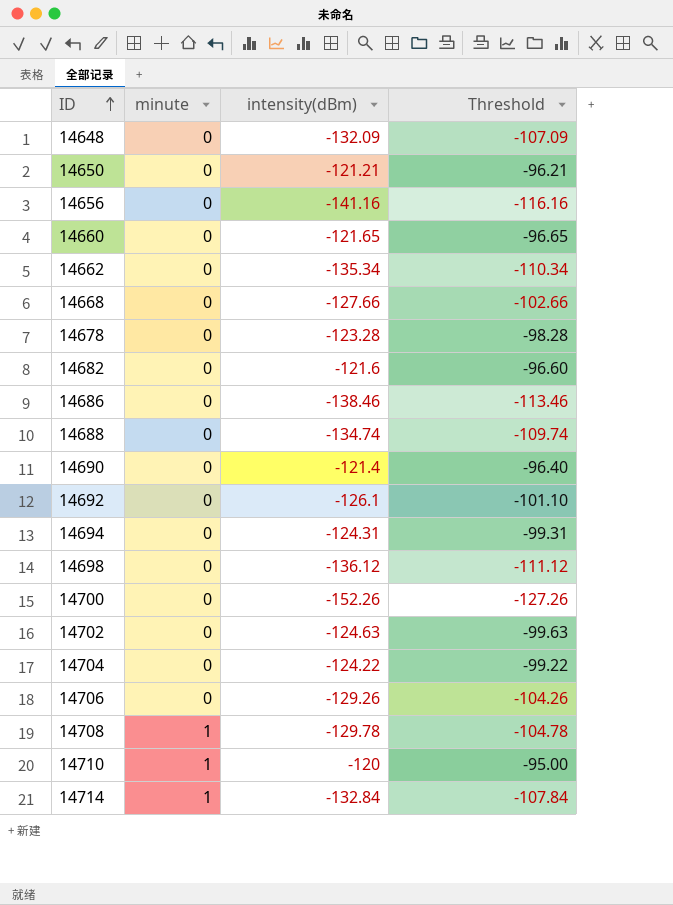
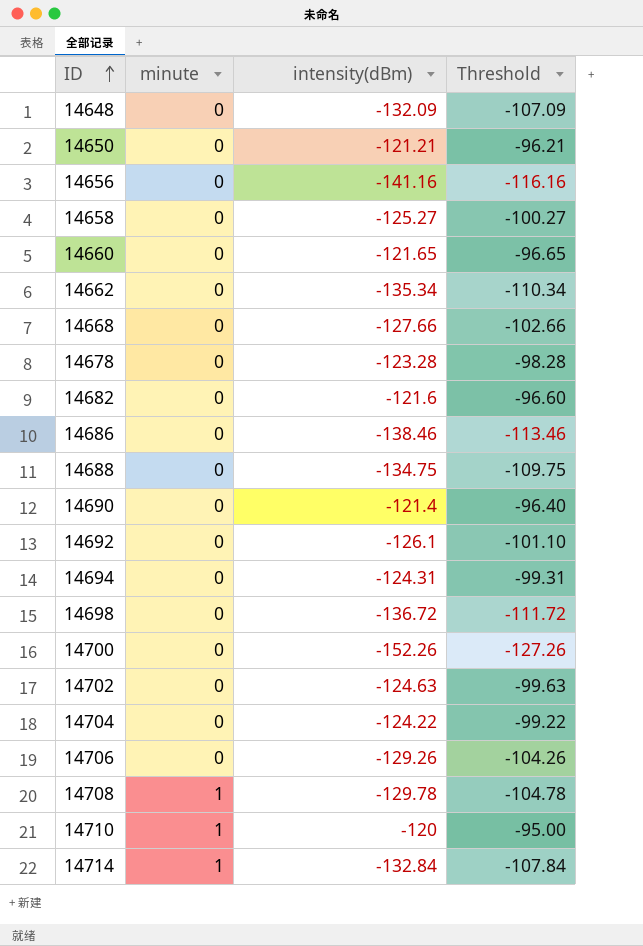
row 14658: none -> 0 | -125.27 | -100.27
14688 | intensity(dBm): -134.74 -> -134.75
14688 | Threshold: -109.74 -> -109.75
14698 | intensity(dBm): -136.12 -> -136.72
14698 | Threshold: -111.12 -> -111.72

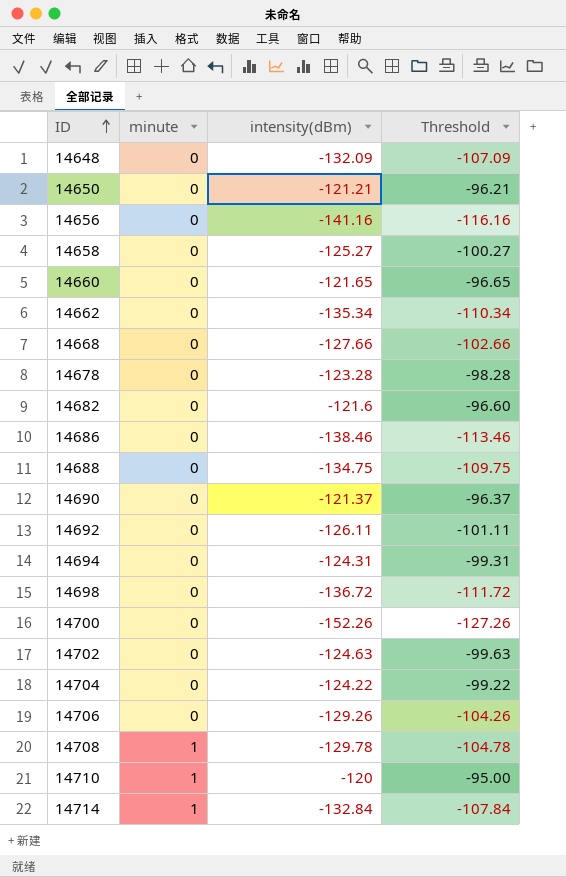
14690 | intensity(dBm): -121.4 -> -121.37
14690 | Threshold: -96.40 -> -96.37
14692 | intensity(dBm): -126.1 -> -126.11
14692 | Threshold: -101.10 -> -101.11

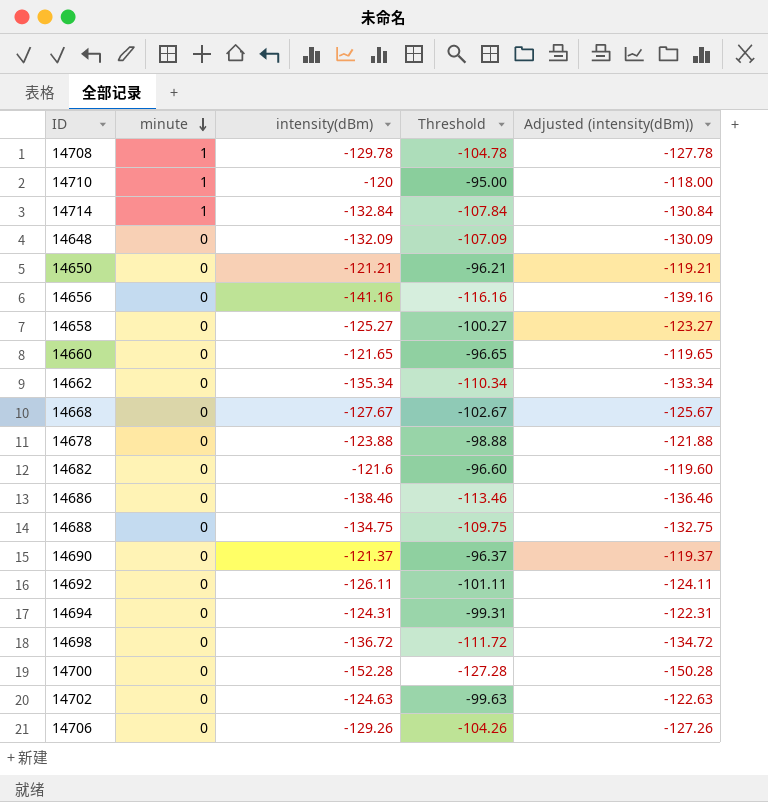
row order: ID ascending -> minute descending
column Adjusted (intensity(dBm)) | formula: none -> [intensity(dBm)] + 2
row 14704: 0 | -124.22 | -99.22 -> none
14668 | intensity(dBm): -127.66 -> -127.67
14668 | Threshold: -102.66 -> -102.67
14678 | intensity(dBm): -123.28 -> -123.88
14678 | Threshold: -98.28 -> -98.88
14700 | intensity(dBm): -152.26 -> -152.28
14700 | Threshold: -127.26 -> -127.28

